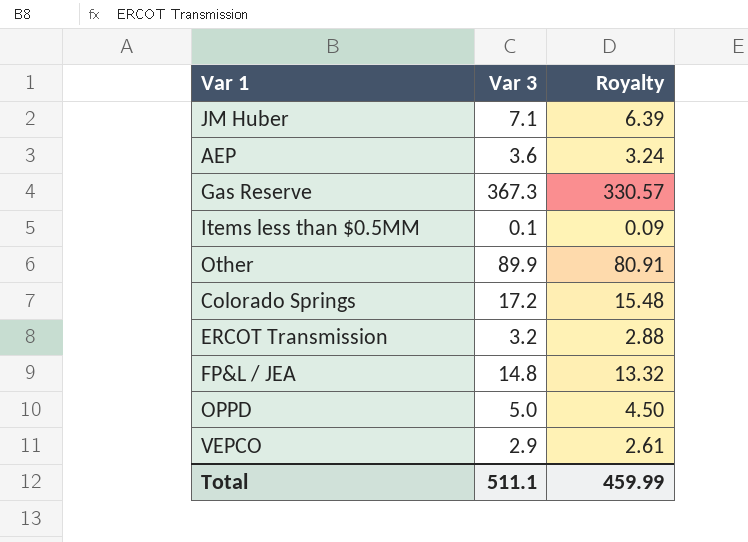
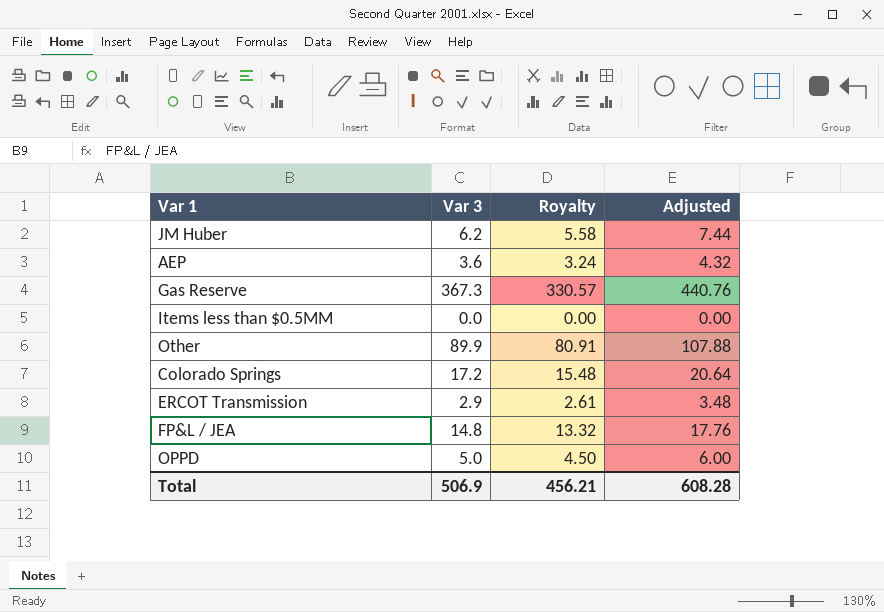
column Adjusted | formula: none -> [Var 3] * 1.2
row VEPCO: 2.9 | 2.61 -> none
JM Huber | Var 3: 7.1 -> 6.2
JM Huber | Royalty: 6.39 -> 5.58
Items less than $0.5MM | Var 3: 0.1 -> 0.0
Items less than $0.5MM | Royalty: 0.09 -> 0.00
ERCOT Transmission | Var 3: 3.2 -> 2.9
ERCOT Transmission | Royalty: 2.88 -> 2.61
Total | Var 3: 511.1 -> 506.9
Total | Royalty: 459.99 -> 456.21

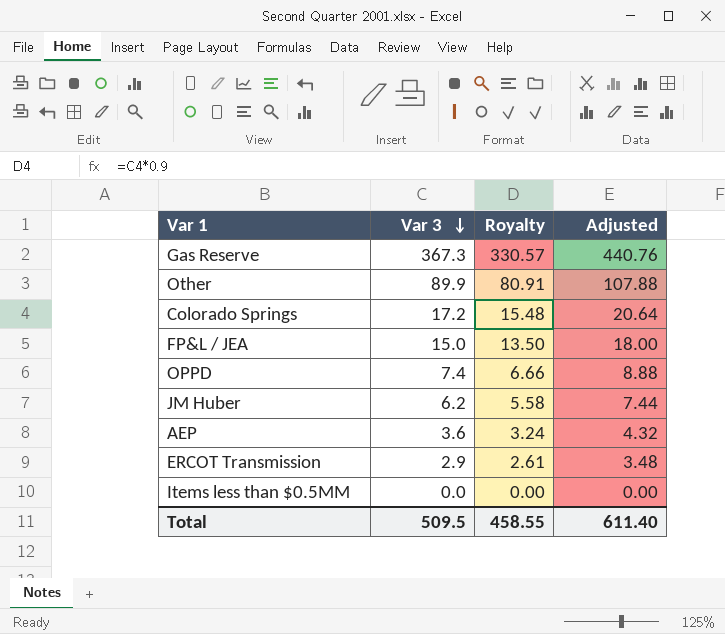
row order: none -> Var 3 descending
FP&L / JEA | Var 3: 14.8 -> 15.0
FP&L / JEA | Royalty: 13.32 -> 13.50
FP&L / JEA | Adjusted: 17.76 -> 18.00
OPPD | Var 3: 5.0 -> 7.4
OPPD | Royalty: 4.50 -> 6.66
OPPD | Adjusted: 6.00 -> 8.88
Total | Var 3: 506.9 -> 509.5
Total | Royalty: 456.21 -> 458.55
Total | Adjusted: 608.28 -> 611.40

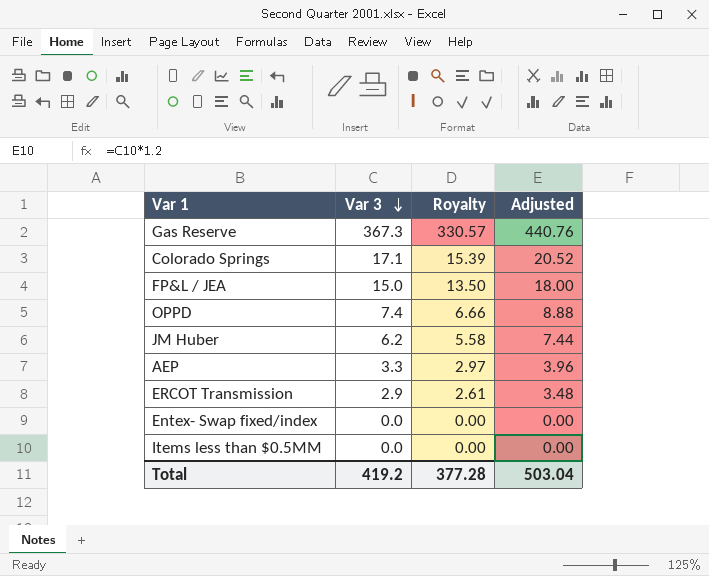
row Other: 89.9 | 80.91 | 107.88 -> none
Colorado Springs | Var 3: 17.2 -> 17.1
Colorado Springs | Royalty: 15.48 -> 15.39
Colorado Springs | Adjusted: 20.64 -> 20.52
AEP | Var 3: 3.6 -> 3.3
AEP | Royalty: 3.24 -> 2.97
AEP | Adjusted: 4.32 -> 3.96
row Entex- Swap fixed/index: none -> 0.0 | 0.00 | 0.00
Total | Var 3: 509.5 -> 419.2
Total | Royalty: 458.55 -> 377.28
Total | Adjusted: 611.40 -> 503.04

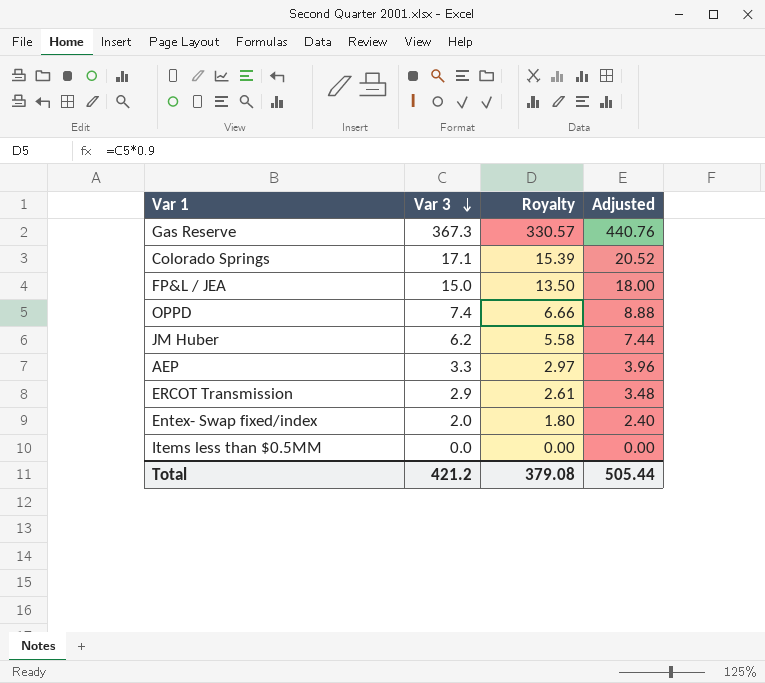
Entex- Swap fixed/index | Var 3: 0.0 -> 2.0
Entex- Swap fixed/index | Royalty: 0.00 -> 1.80
Entex- Swap fixed/index | Adjusted: 0.00 -> 2.40
Total | Var 3: 419.2 -> 421.2
Total | Royalty: 377.28 -> 379.08
Total | Adjusted: 503.04 -> 505.44

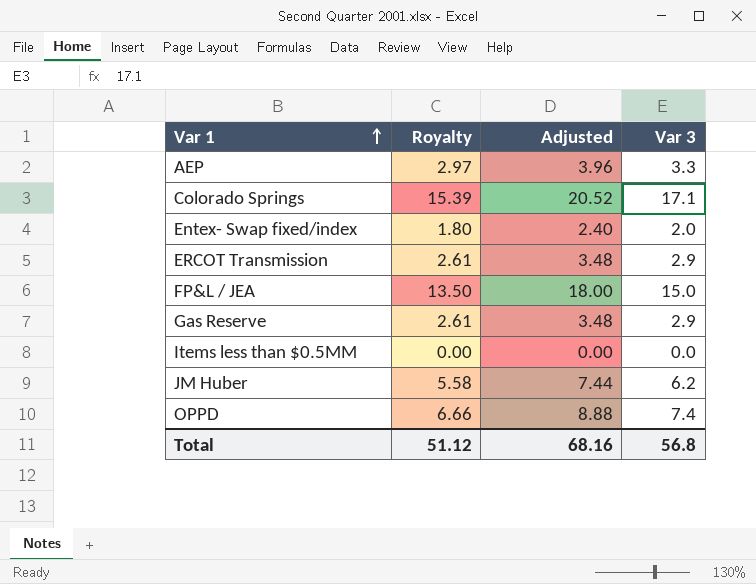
row order: Var 3 descending -> Var 1 ascending
column Var 3 | position: 2 -> 4
Gas Reserve | Royalty: 330.57 -> 2.61
Gas Reserve | Adjusted: 440.76 -> 3.48
Gas Reserve | Var 3: 367.3 -> 2.9
Total | Royalty: 379.08 -> 51.12
Total | Adjusted: 505.44 -> 68.16
Total | Var 3: 421.2 -> 56.8

